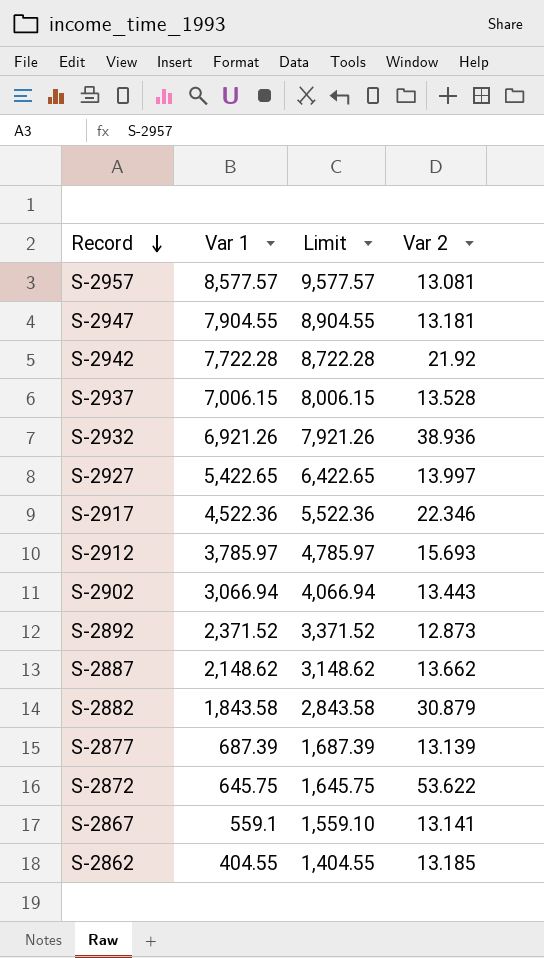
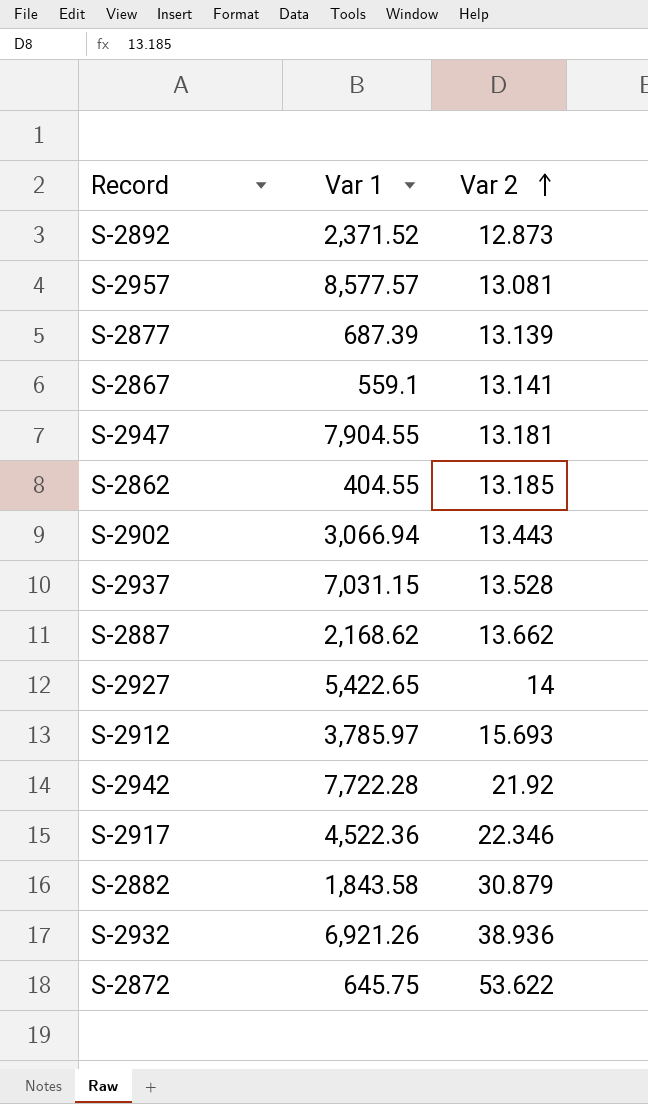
row order: Record descending -> Var 2 ascending
column Limit | formula: [Var 1] + 1000 -> none
S-2937 | Var 1: 7,006.15 -> 7,031.15
S-2887 | Var 1: 2,148.62 -> 2,168.62
S-2927 | Var 2: 13.997 -> 14

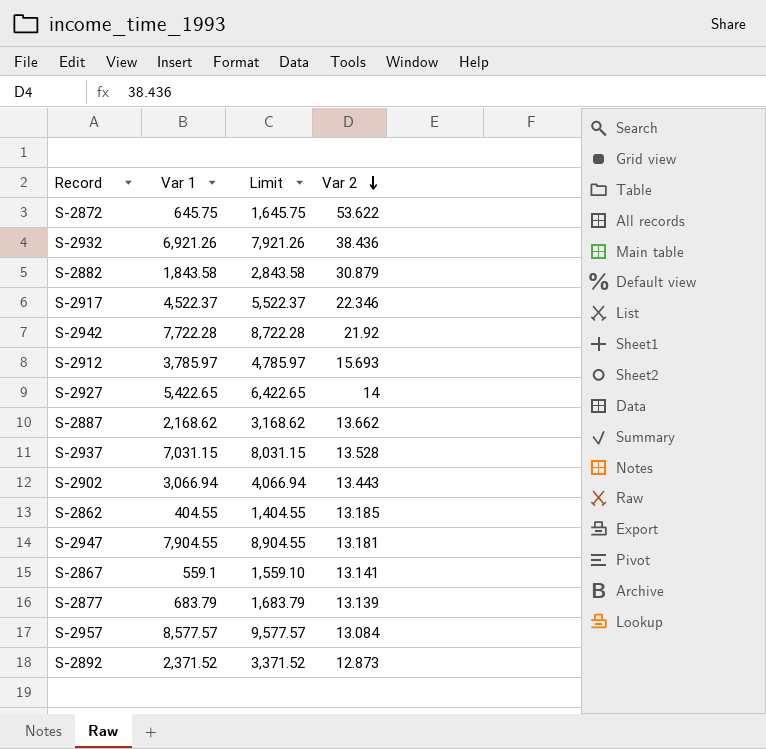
row order: Var 2 ascending -> Var 2 descending
column Limit | formula: none -> [Var 1] + 1000
S-2932 | Var 2: 38.936 -> 38.436
S-2917 | Var 1: 4,522.36 -> 4,522.37
S-2877 | Var 1: 687.39 -> 683.79
S-2957 | Var 2: 13.081 -> 13.084

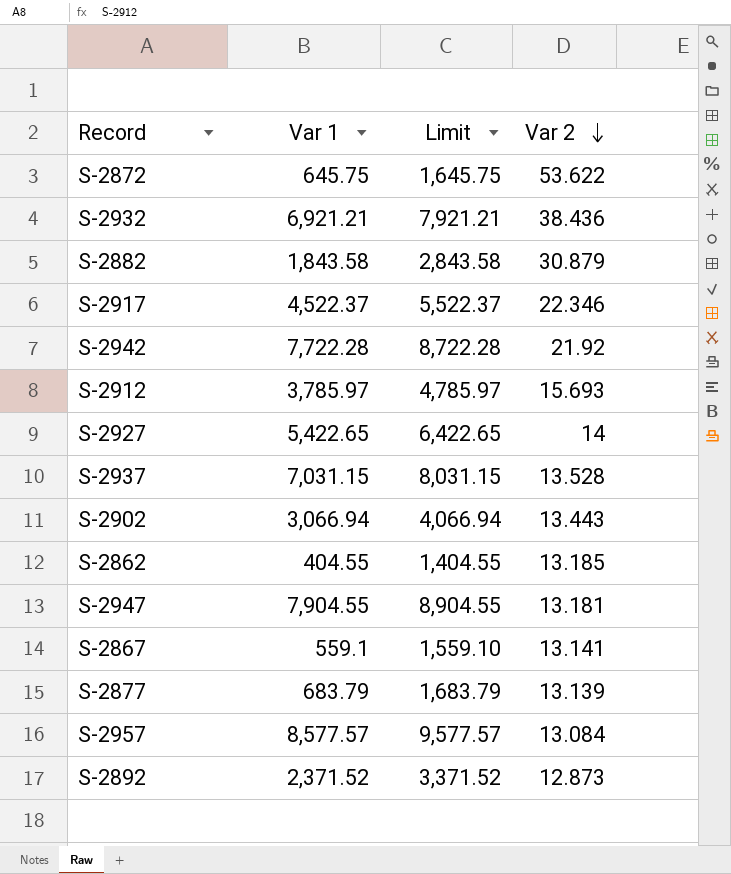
row S-2887: 2,168.62 | 3,168.62 | 13.662 -> none
S-2932 | Var 1: 6,921.26 -> 6,921.21
S-2932 | Limit: 7,921.26 -> 7,921.21

